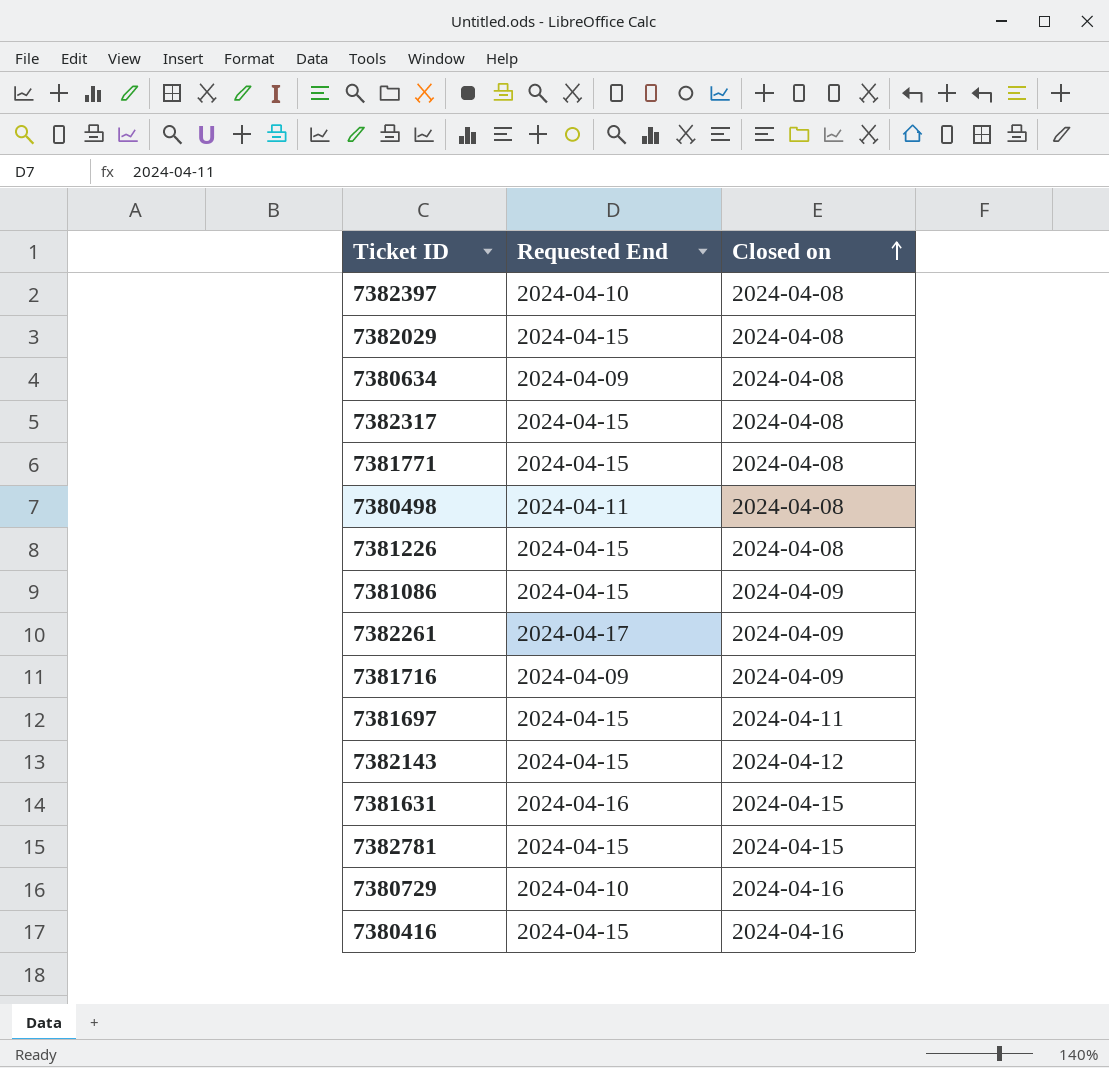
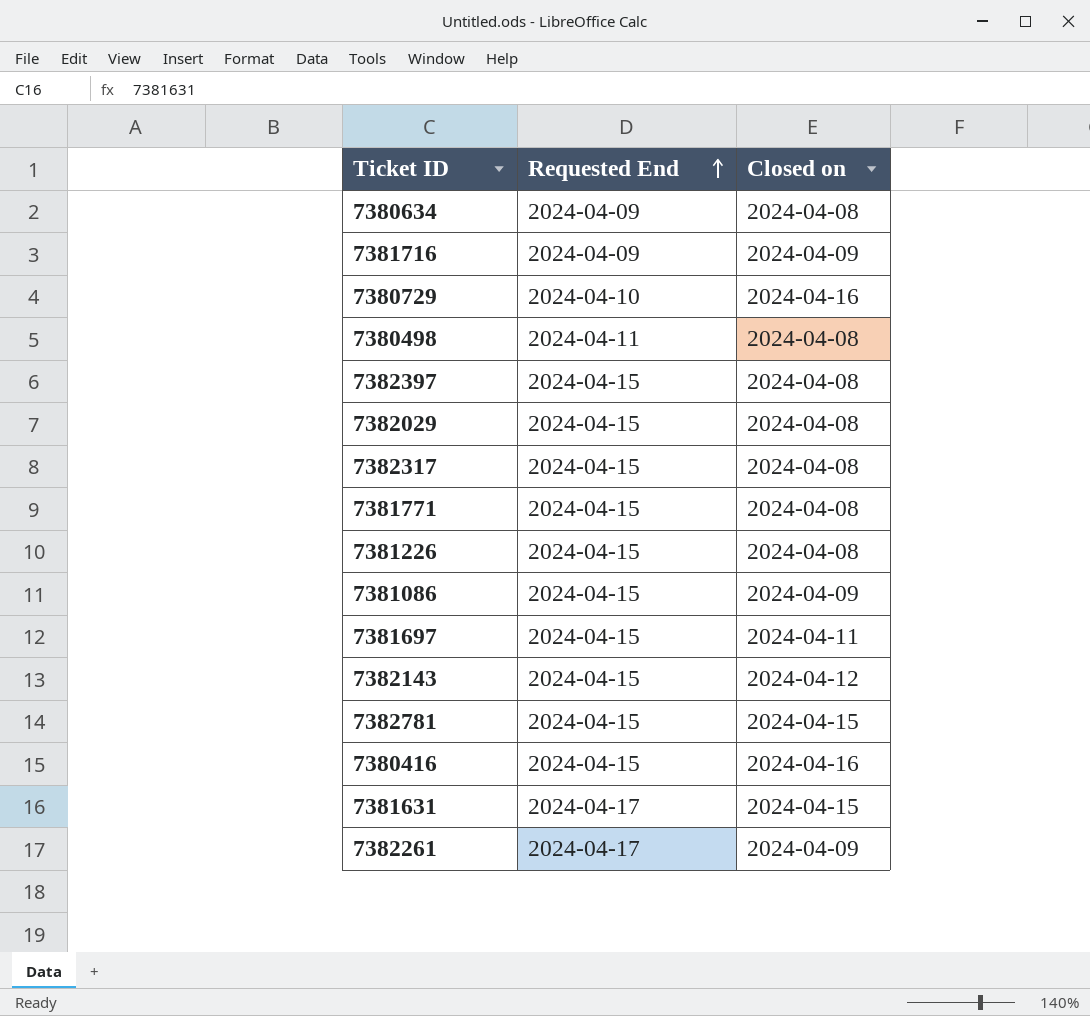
row order: Closed on ascending -> Requested End ascending
7382397 | Requested End: 2024-04-10 -> 2024-04-15
7381631 | Requested End: 2024-04-16 -> 2024-04-17

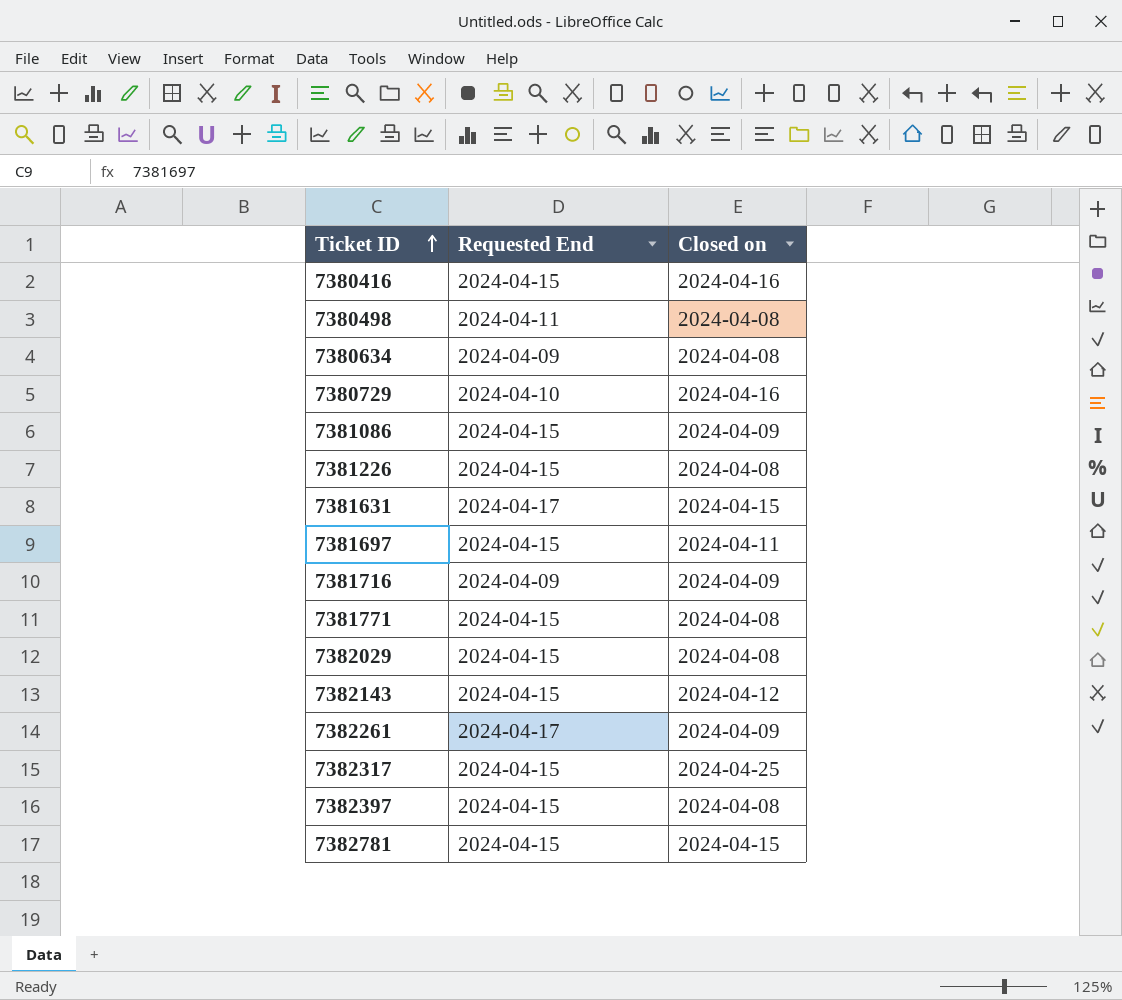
row order: Requested End ascending -> Ticket ID ascending
7382317 | Closed on: 2024-04-08 -> 2024-04-25

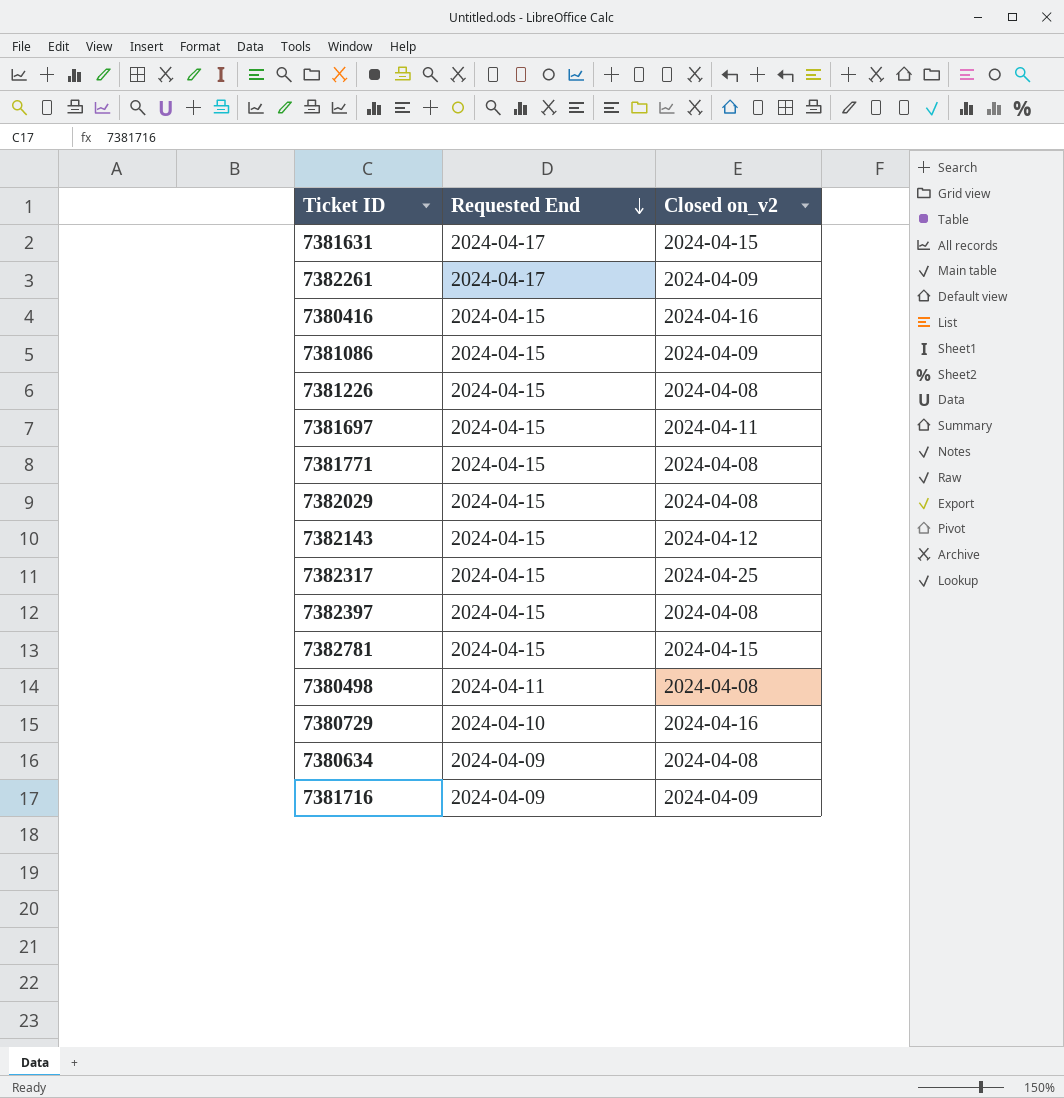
row order: Ticket ID ascending -> Requested End descending
column name: Closed on -> Closed on_v2

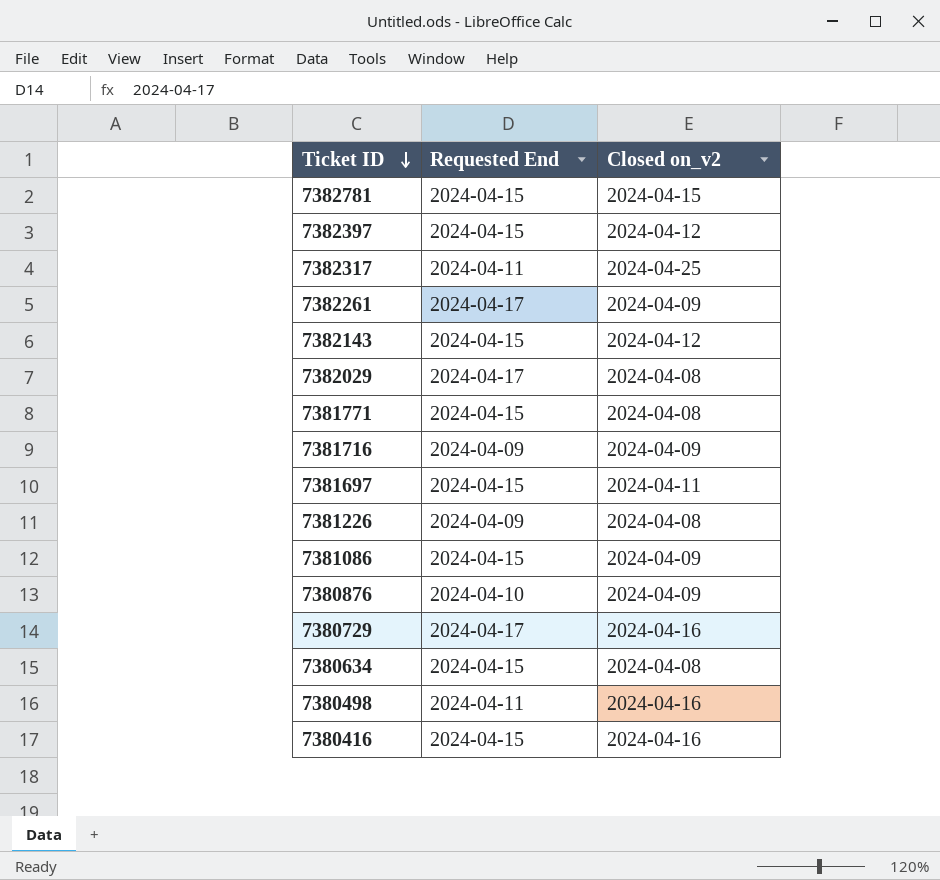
row order: Requested End descending -> Ticket ID descending
row 7381631: 2024-04-17 | 2024-04-15 -> none
7382397 | Closed on_v2: 2024-04-08 -> 2024-04-12
7382317 | Requested End: 2024-04-15 -> 2024-04-11
7382029 | Requested End: 2024-04-15 -> 2024-04-17
7381226 | Requested End: 2024-04-15 -> 2024-04-09
row 7380876: none -> 2024-04-10 | 2024-04-09
7380729 | Requested End: 2024-04-10 -> 2024-04-17
7380634 | Requested End: 2024-04-09 -> 2024-04-15
7380498 | Closed on_v2: 2024-04-08 -> 2024-04-16

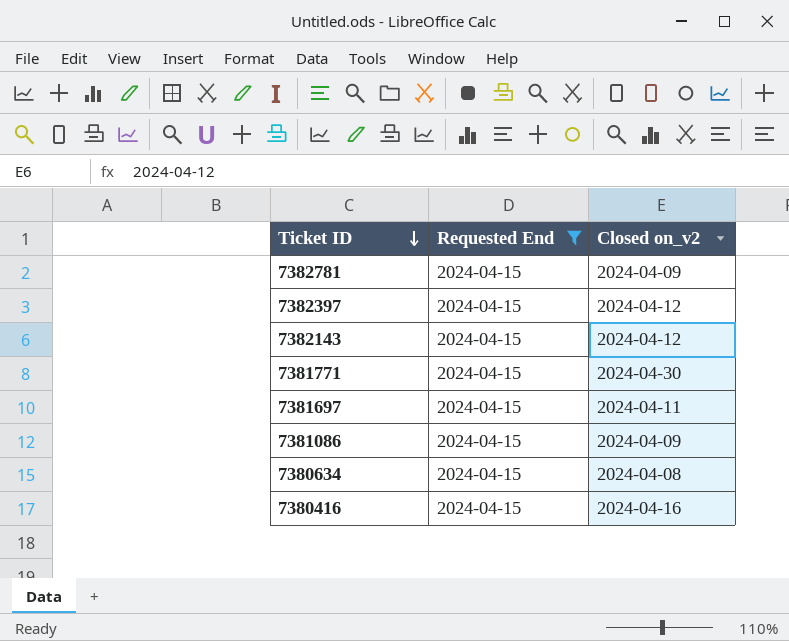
filter: none -> Requested End = 2024-04-15
7382781 | Closed on_v2: 2024-04-15 -> 2024-04-09
7381771 | Closed on_v2: 2024-04-08 -> 2024-04-30

